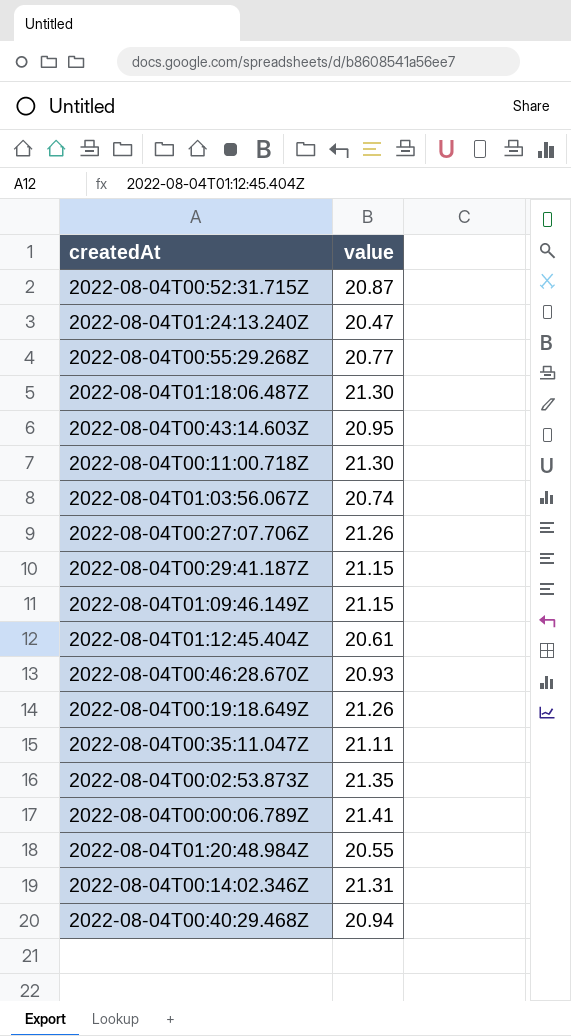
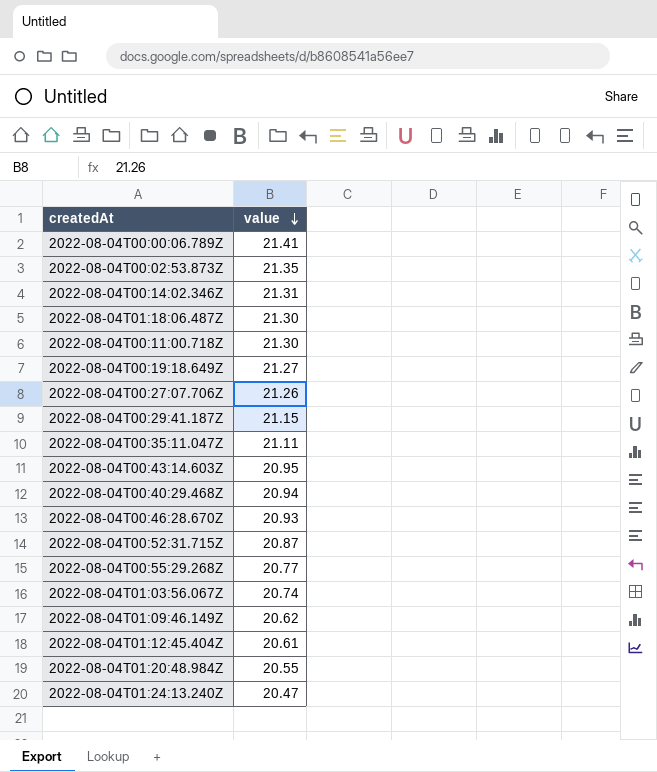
row order: none -> value descending
2022-08-04T00:19:18.649Z | value: 21.26 -> 21.27
2022-08-04T01:09:46.149Z | value: 21.15 -> 20.62

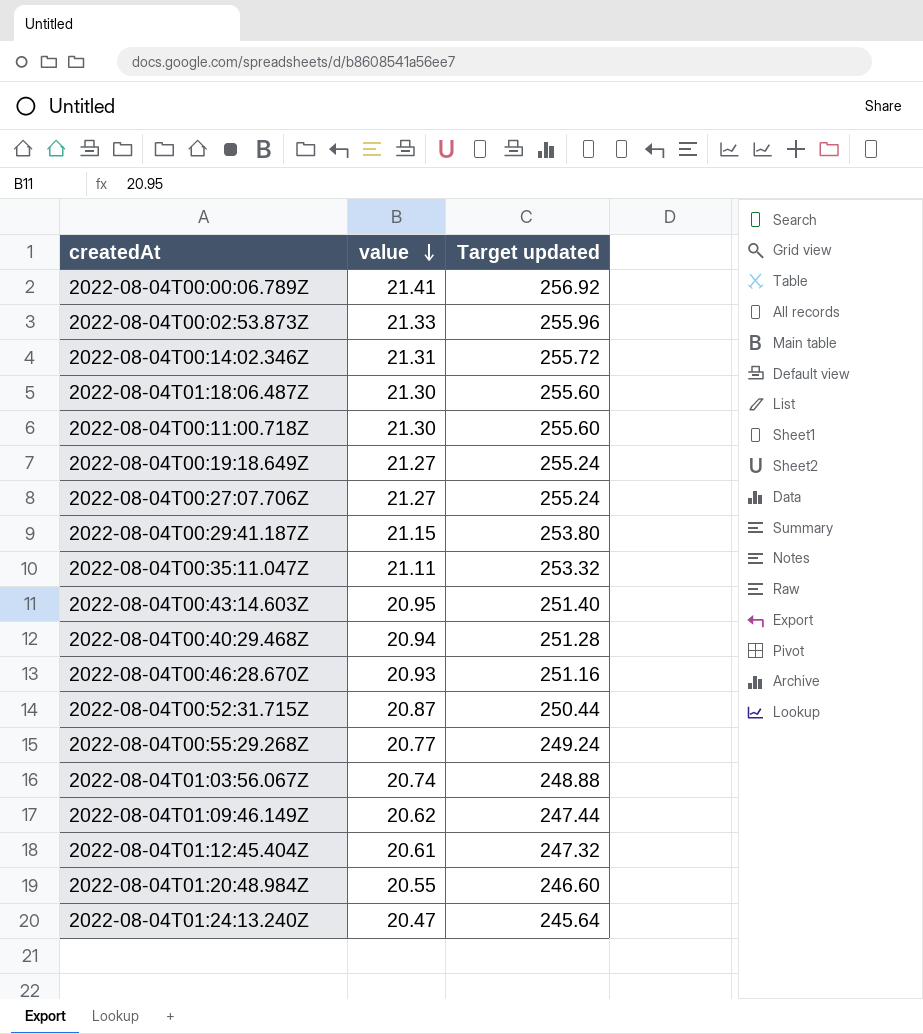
column Target updated | formula: none -> [value] * 12
2022-08-04T00:02:53.873Z | value: 21.35 -> 21.33
2022-08-04T00:27:07.706Z | value: 21.26 -> 21.27

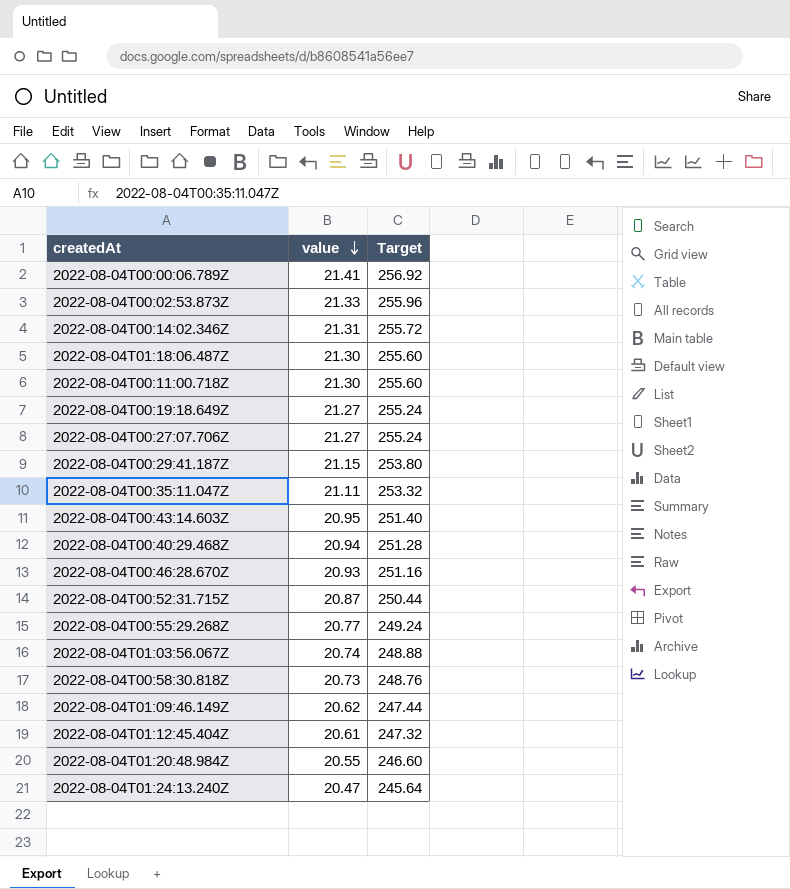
column name: Target updated -> Target
row 2022-08-04T00:58:30.818Z: none -> 20.73 | 248.76

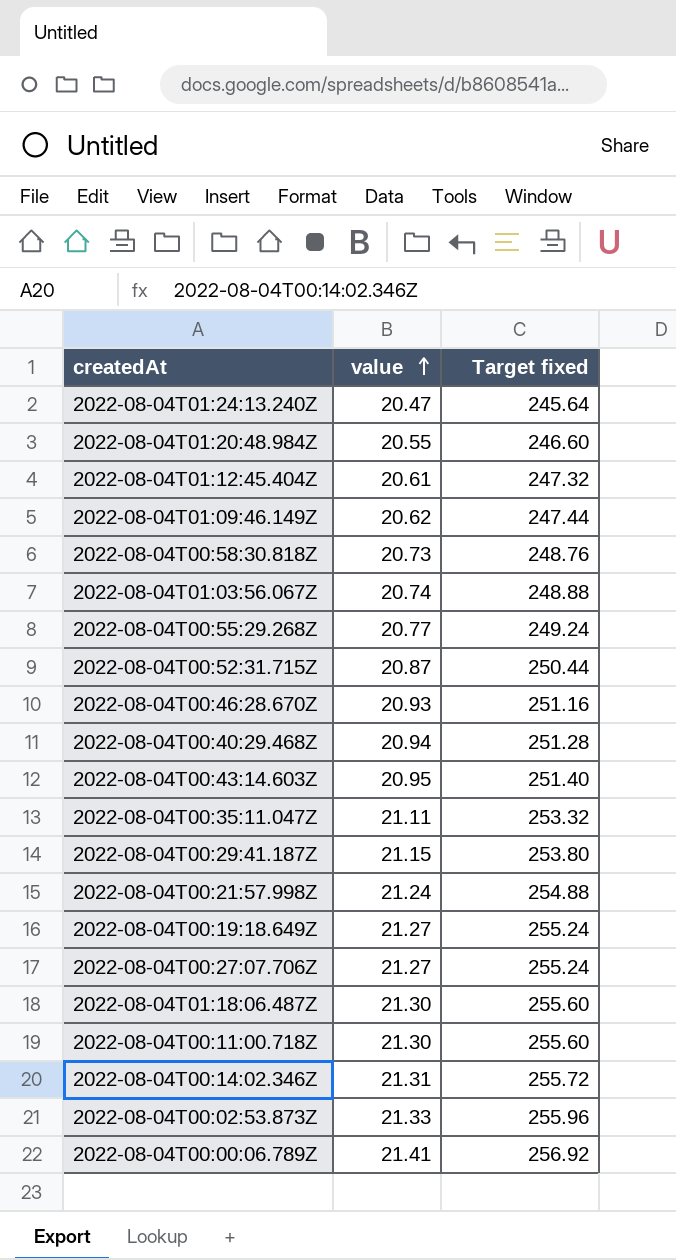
row order: value descending -> value ascending
column name: Target -> Target fixed
row 2022-08-04T00:21:57.998Z: none -> 21.24 | 254.88

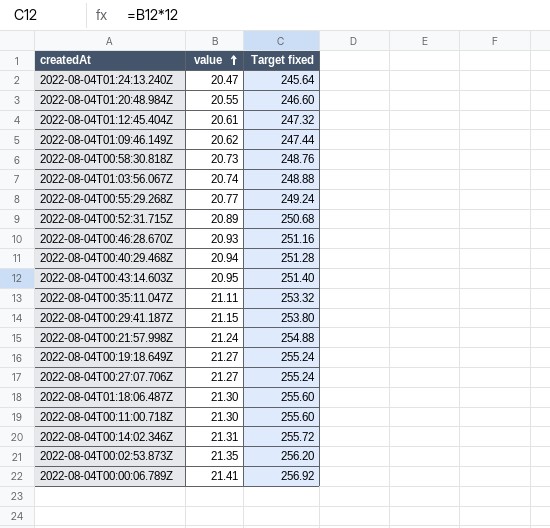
2022-08-04T00:52:31.715Z | value: 20.87 -> 20.89
2022-08-04T00:52:31.715Z | Target fixed: 250.44 -> 250.68
2022-08-04T00:02:53.873Z | value: 21.33 -> 21.35
2022-08-04T00:02:53.873Z | Target fixed: 255.96 -> 256.20

